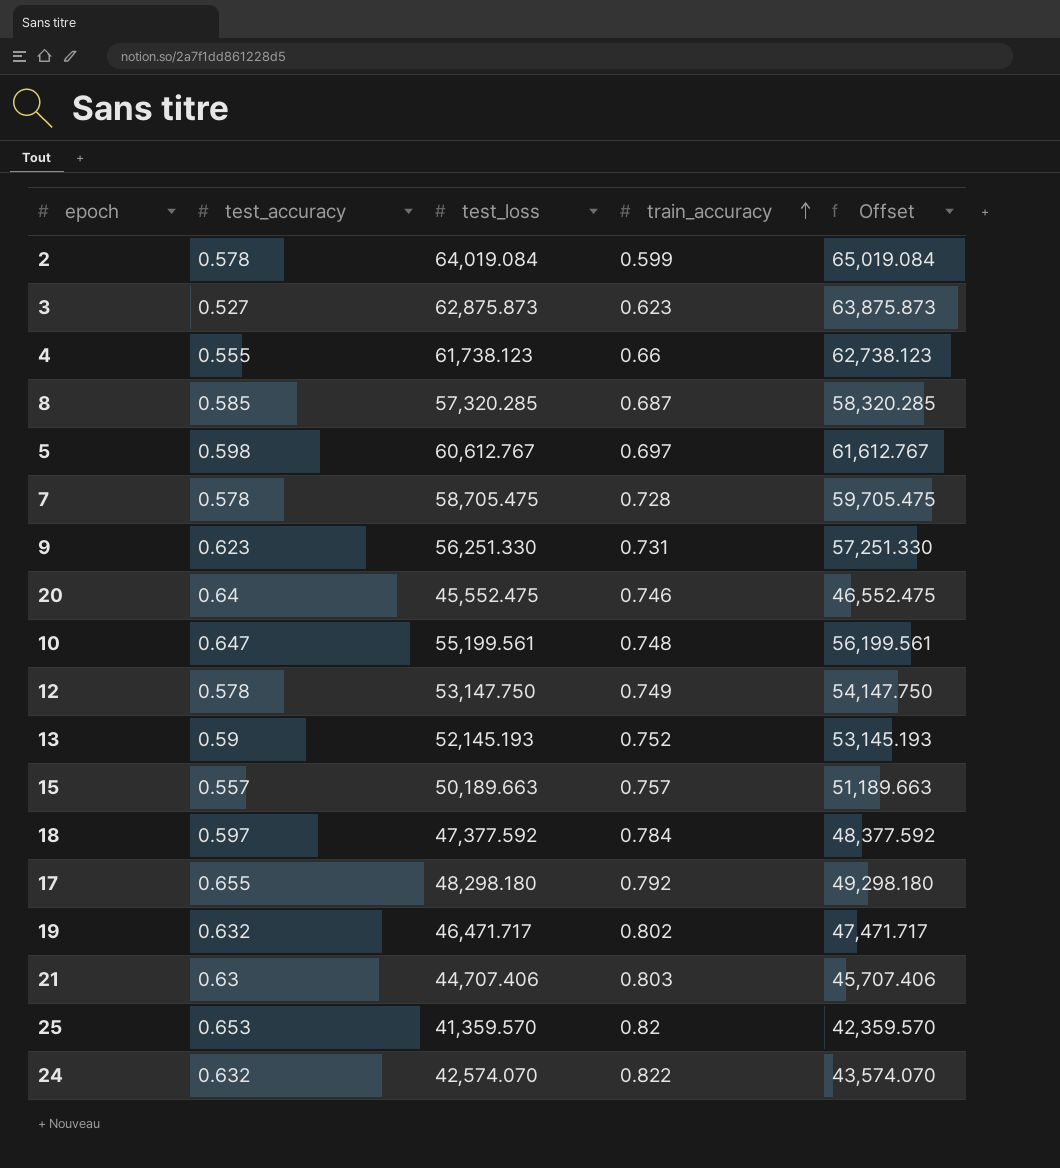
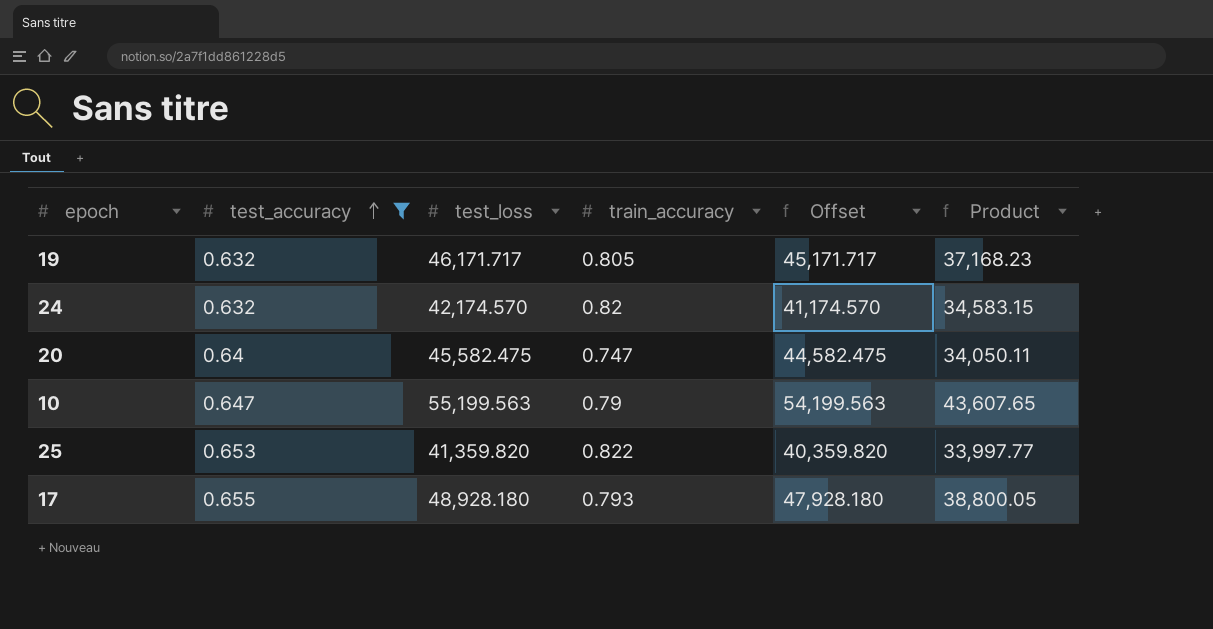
filter: none -> test_accuracy >= 0.632
row order: train_accuracy ascending -> test_accuracy ascending
column Offset | formula: [test_loss] + 1000 -> [test_loss] - 1000
column Product | formula: none -> [test_loss] * [train_accuracy]
19 | test_loss: 46,471.717 -> 46,171.717
19 | train_accuracy: 0.802 -> 0.805
24 | test_loss: 42,574.070 -> 42,174.570
24 | train_accuracy: 0.822 -> 0.82
20 | test_loss: 45,552.475 -> 45,582.475
20 | train_accuracy: 0.746 -> 0.747
10 | test_loss: 55,199.561 -> 55,199.563
10 | train_accuracy: 0.748 -> 0.79
25 | test_loss: 41,359.570 -> 41,359.820
25 | train_accuracy: 0.82 -> 0.822
17 | test_loss: 48,298.180 -> 48,928.180
17 | train_accuracy: 0.792 -> 0.793

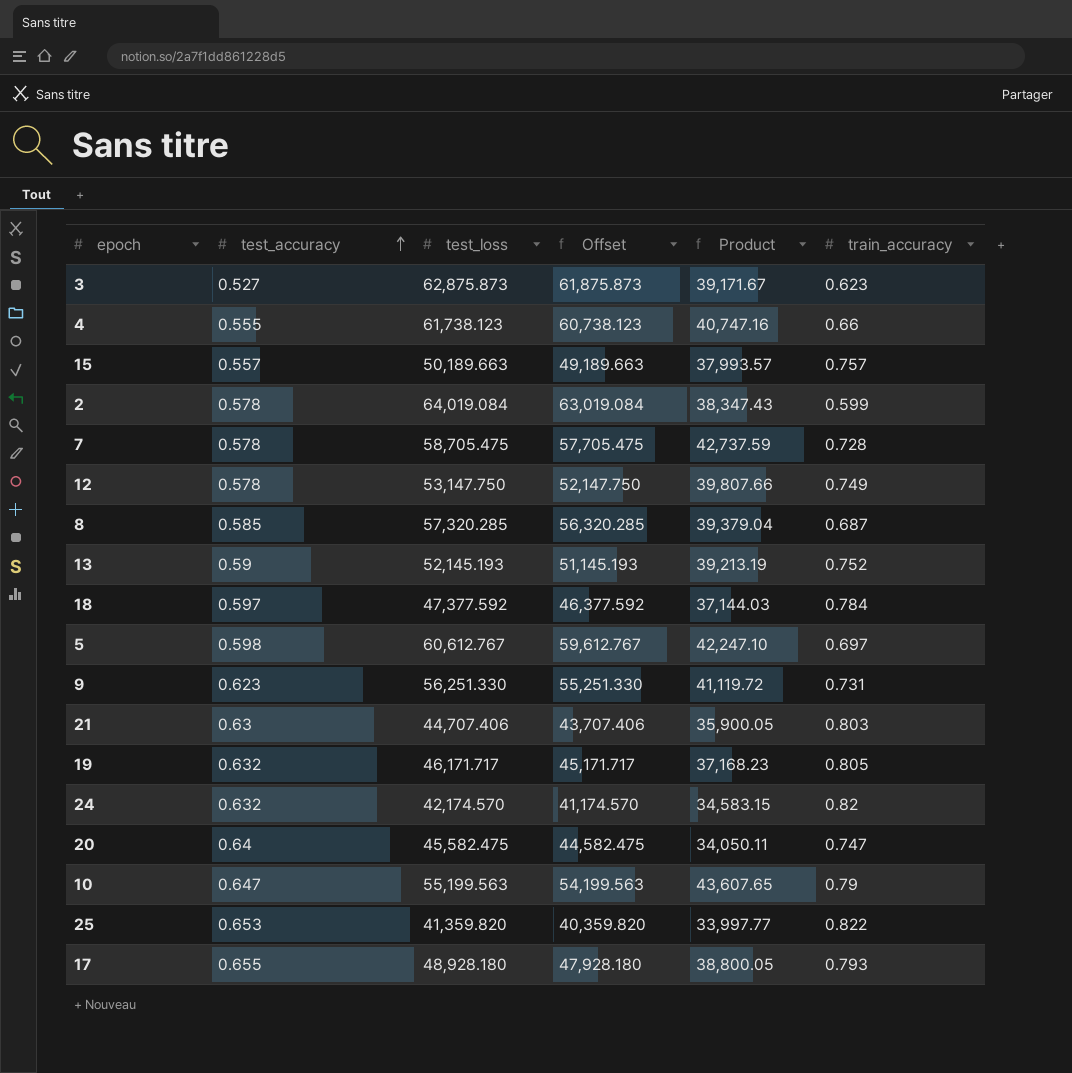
filter: test_accuracy >= 0.632 -> none
column train_accuracy | position: 4 -> 6

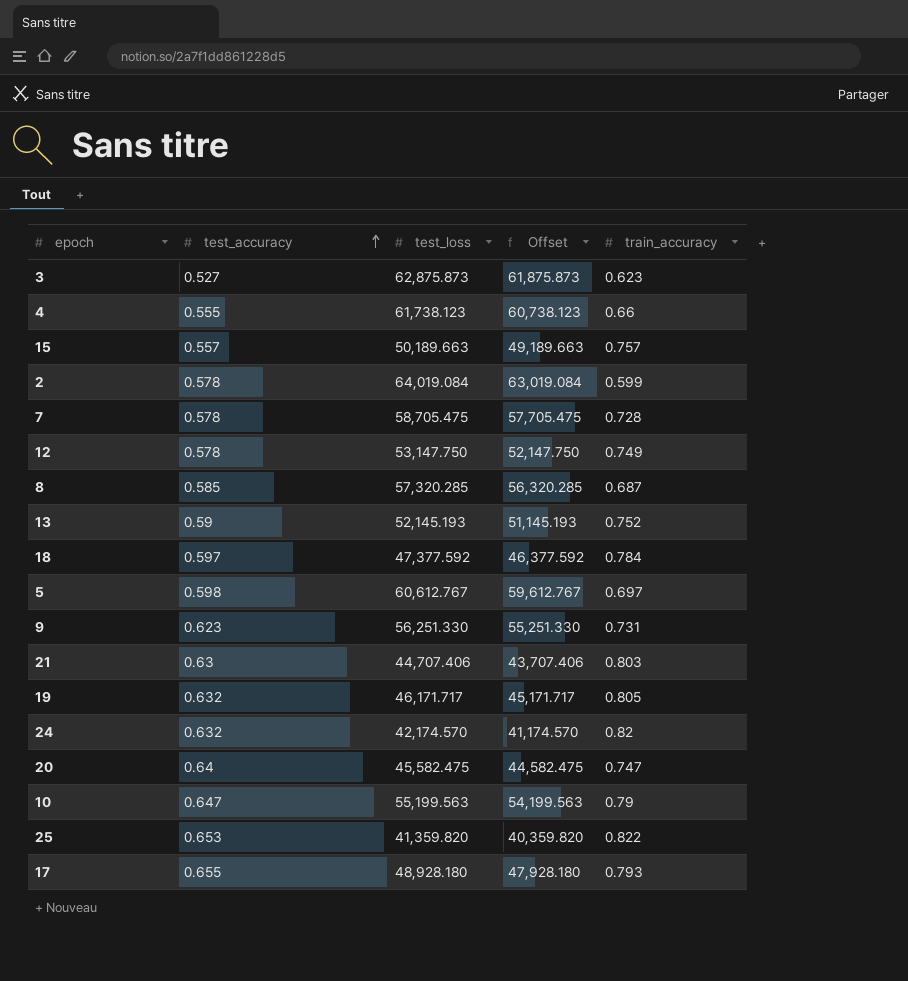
column Product | formula: [test_loss] * [train_accuracy] -> none

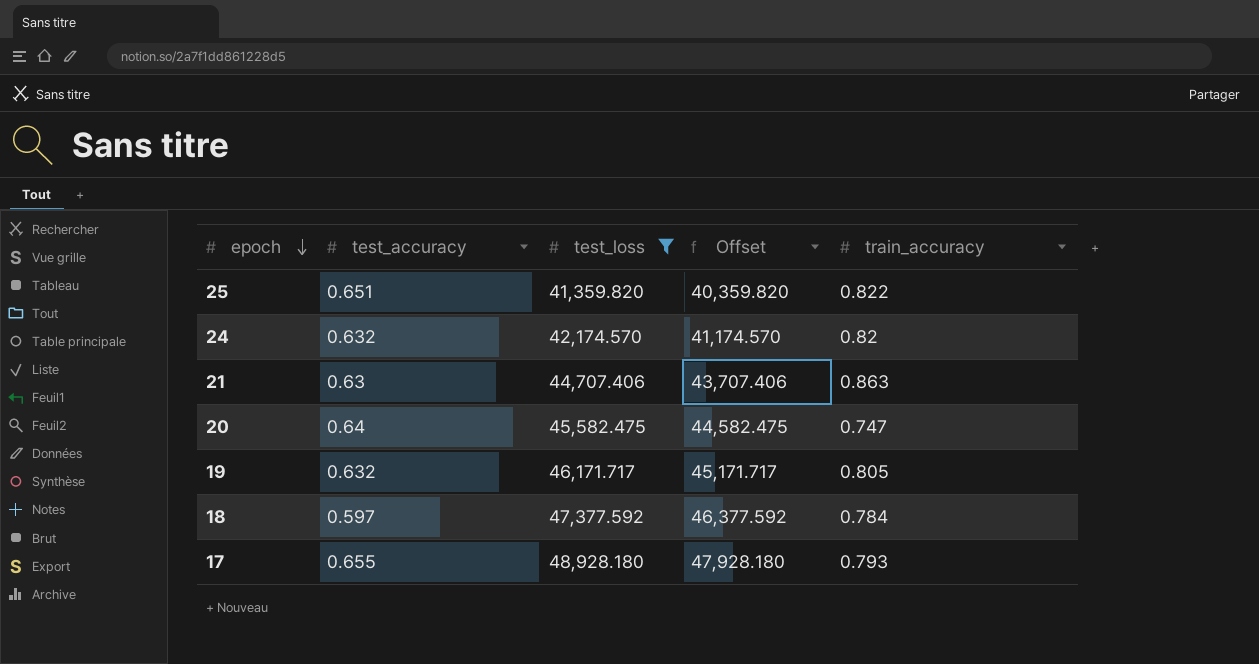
filter: none -> test_loss <= 48,928.180
row order: test_accuracy ascending -> epoch descending
25 | test_accuracy: 0.653 -> 0.651
21 | train_accuracy: 0.803 -> 0.863

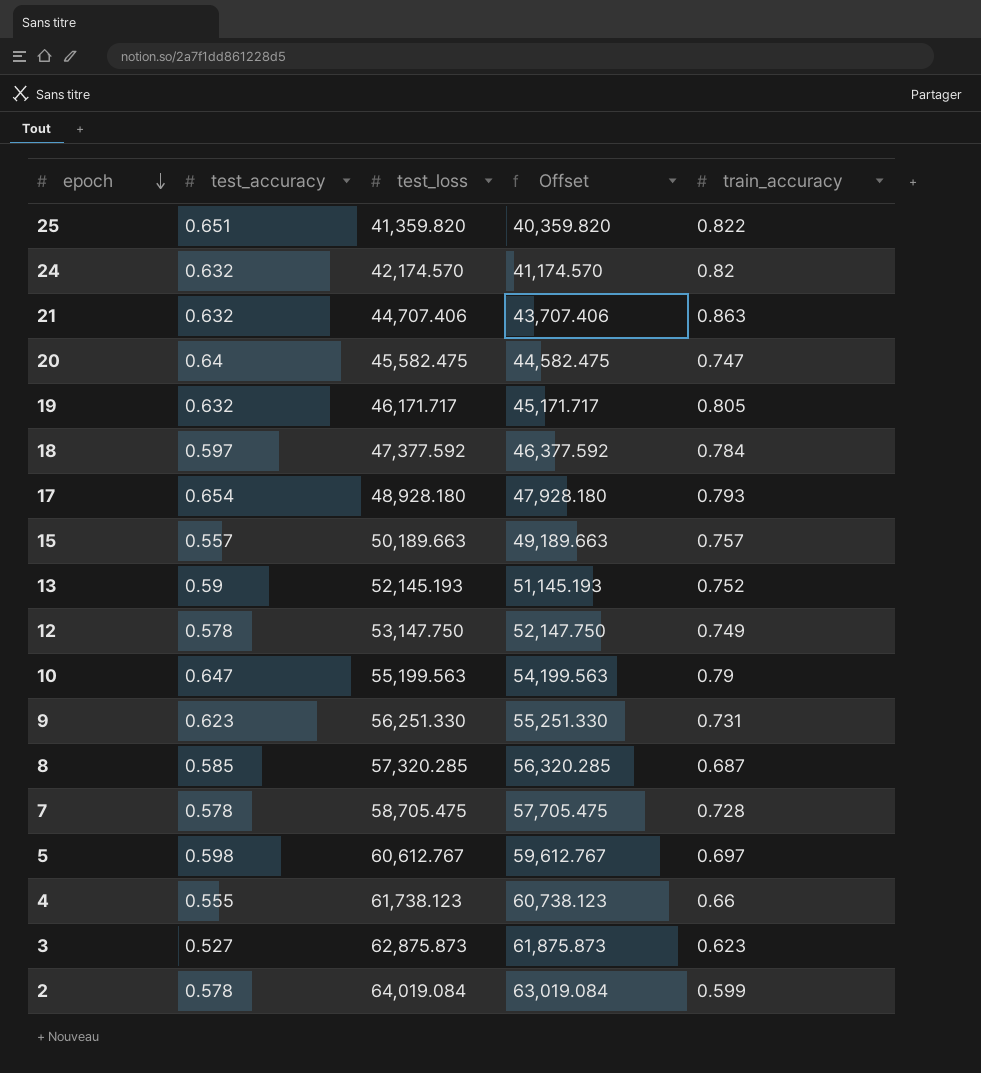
filter: test_loss <= 48,928.180 -> none
21 | test_accuracy: 0.63 -> 0.632
17 | test_accuracy: 0.655 -> 0.654

